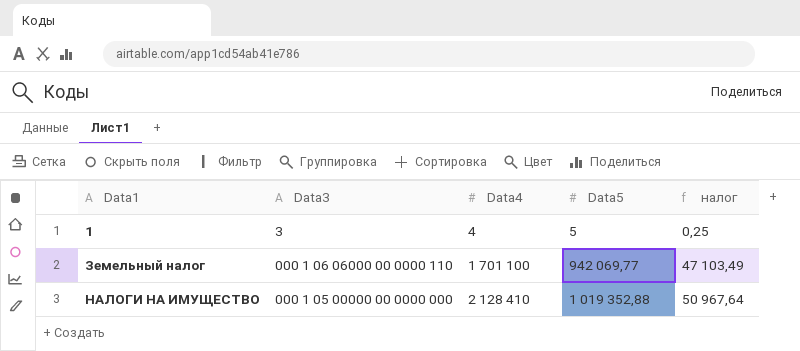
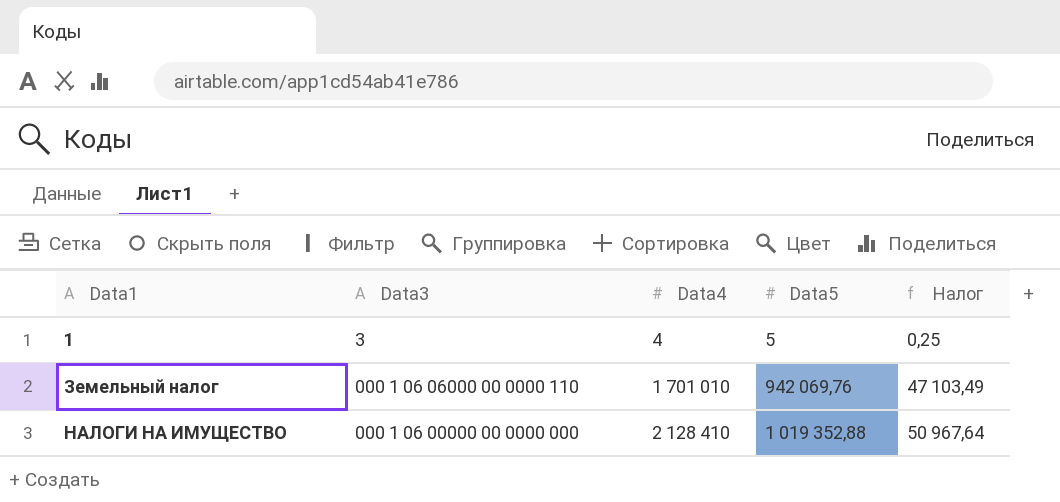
column name: налог -> Налог
Земельный налог | Data4: 1 701 100 -> 1 701 010
Земельный налог | Data5: 942 069,77 -> 942 069,76
НАЛОГИ НА ИМУЩЕСТВО | Data3: 000 1 05 00000 00 0000 000 -> 000 1 06 00000 00 0000 000

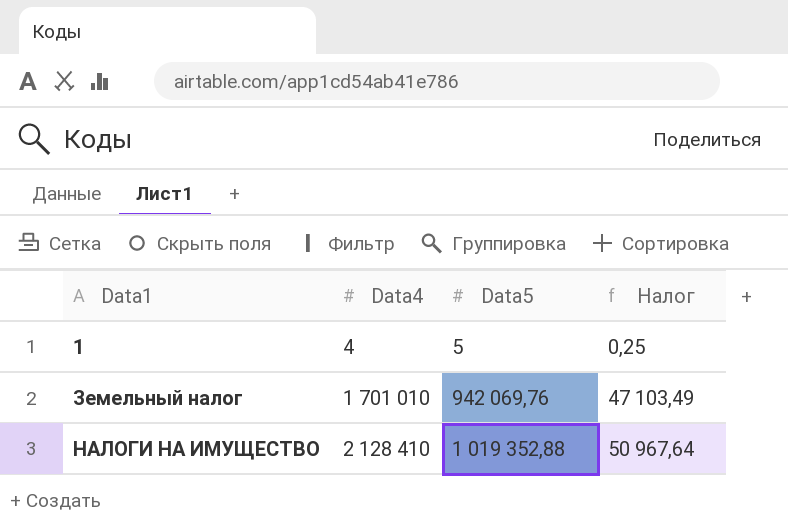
column Data3 | position: 2 -> none

